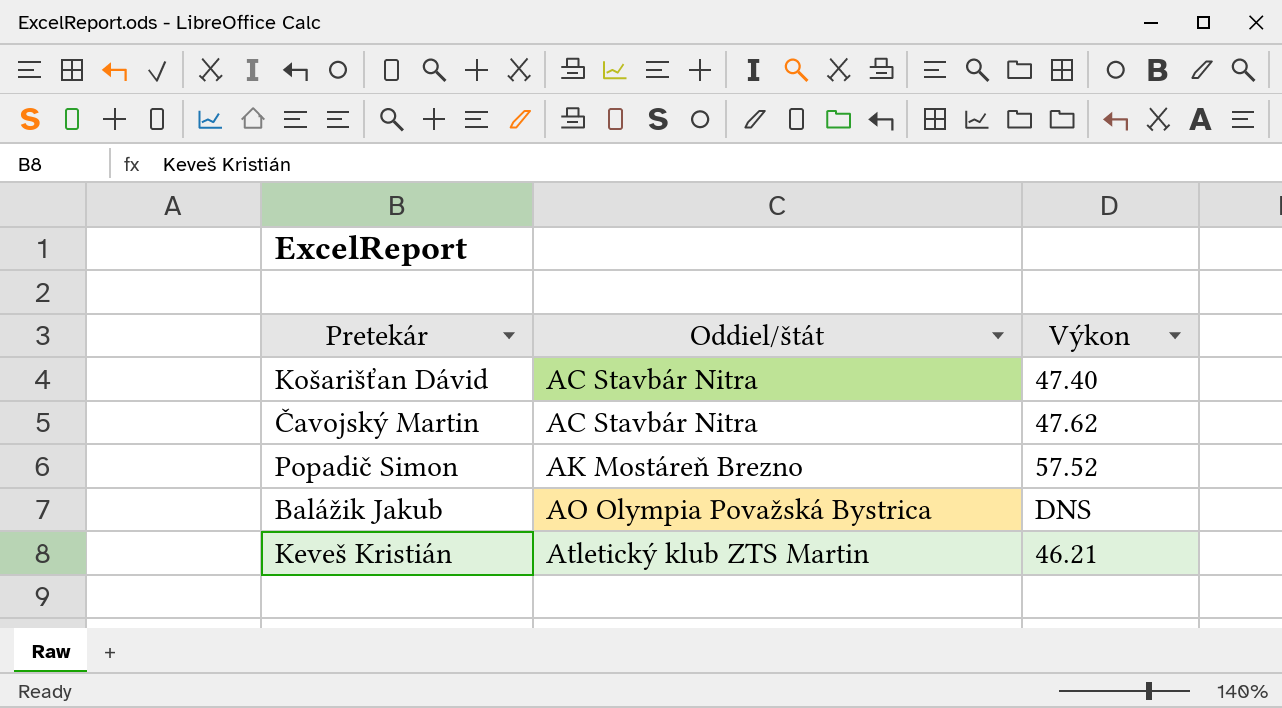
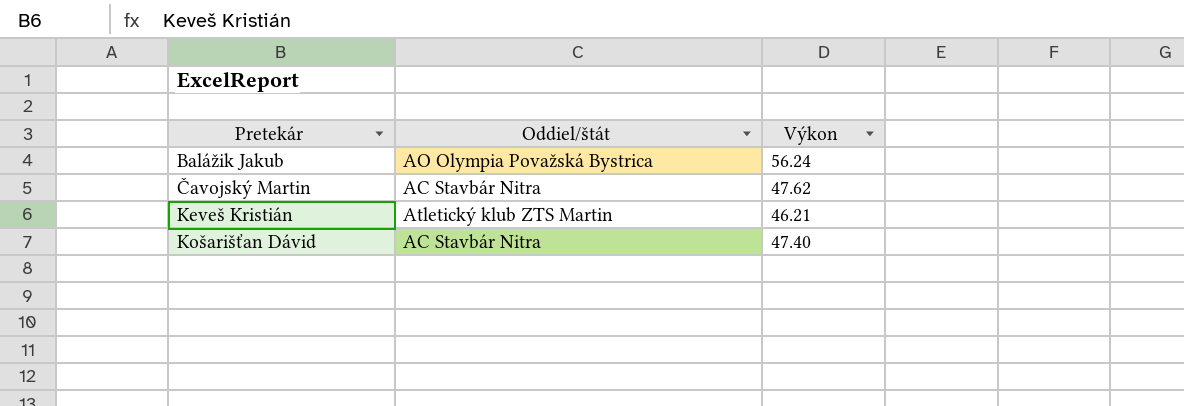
row order: Oddiel/štát ascending -> Pretekár ascending
row Popadič Simon: AK Mostáreň Brezno | 57.52 -> none
Balážik Jakub | Výkon: DNS -> 56.24

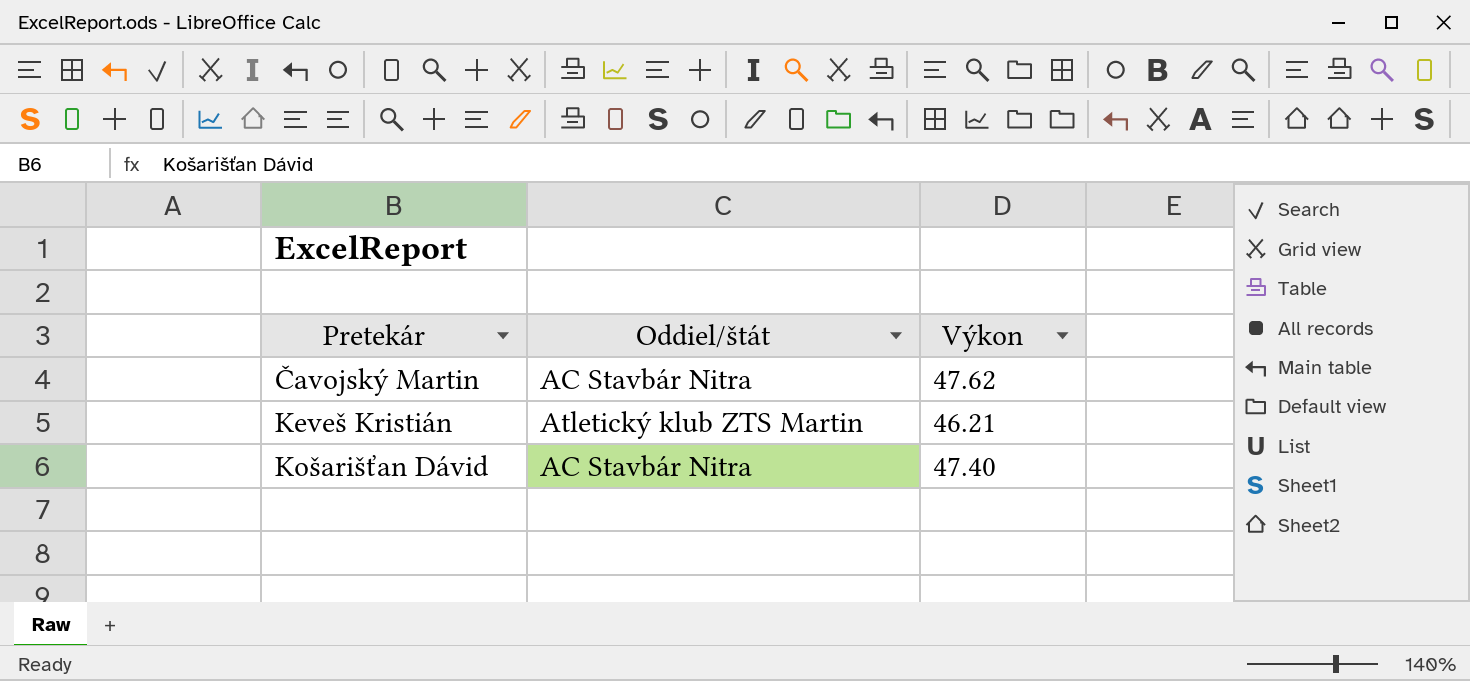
row Balážik Jakub: AO Olympia Považská Bystrica | 56.24 -> none

